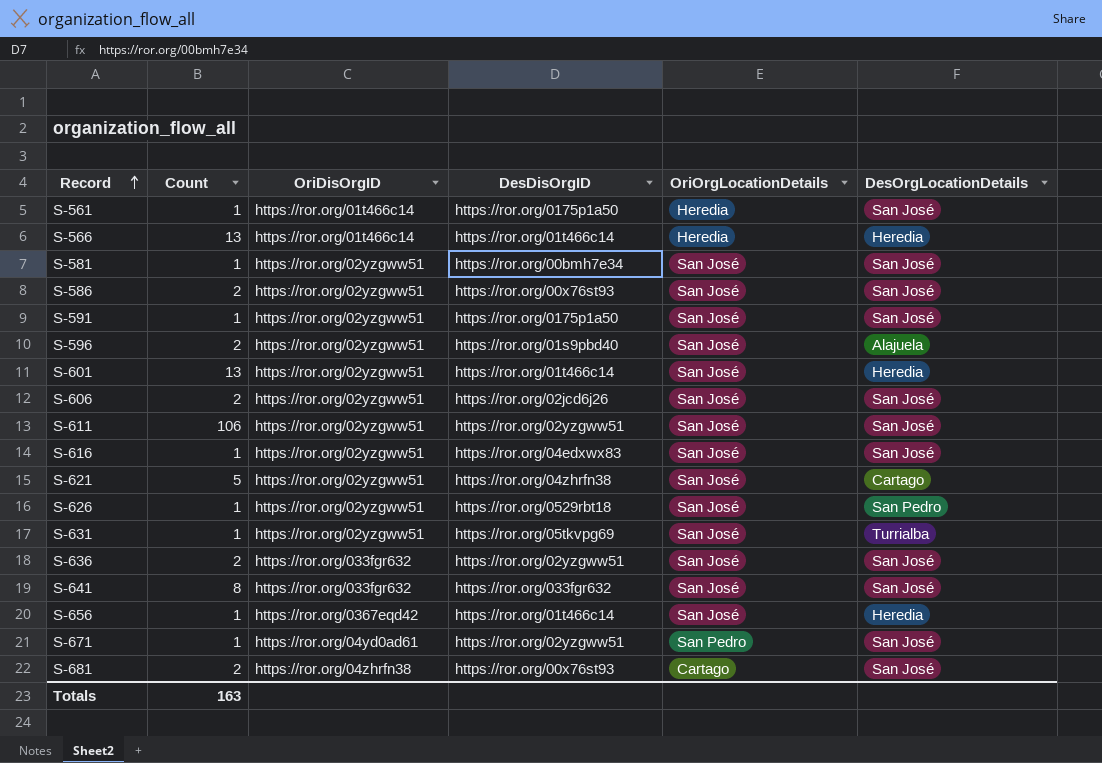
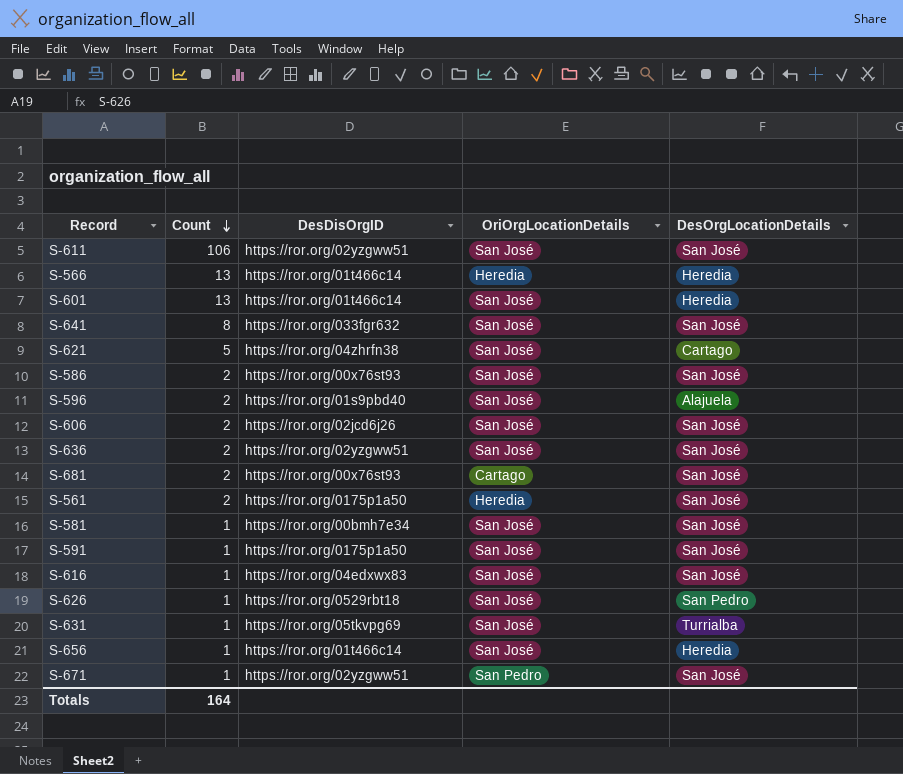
row order: Record ascending -> Count descending
column OriDisOrgID | position: 3 -> none
S-561 | Count: 1 -> 2
Totals | Count: 163 -> 164

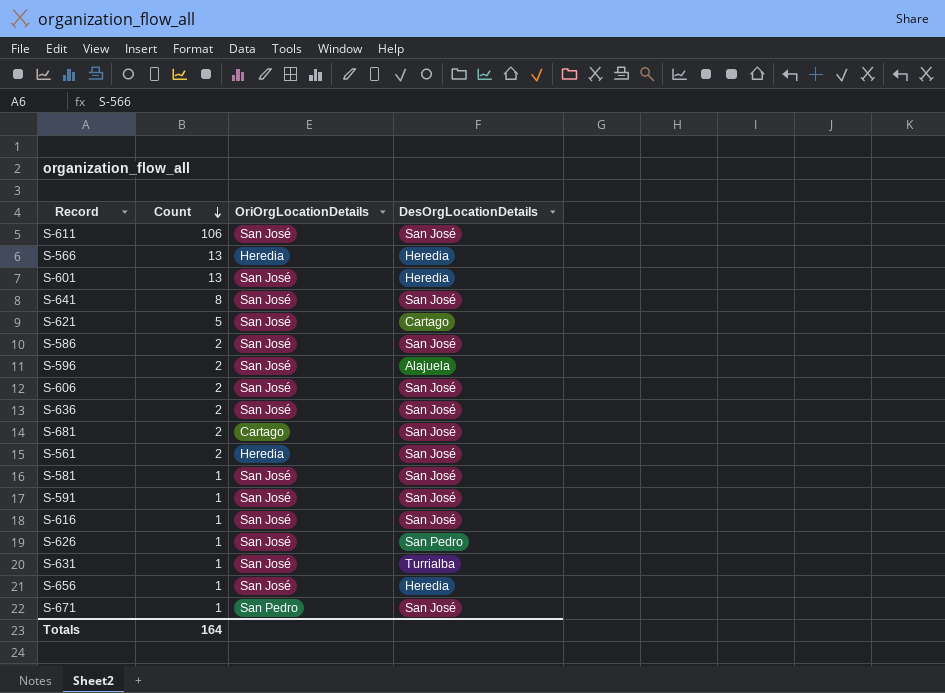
column DesDisOrgID | position: 3 -> none

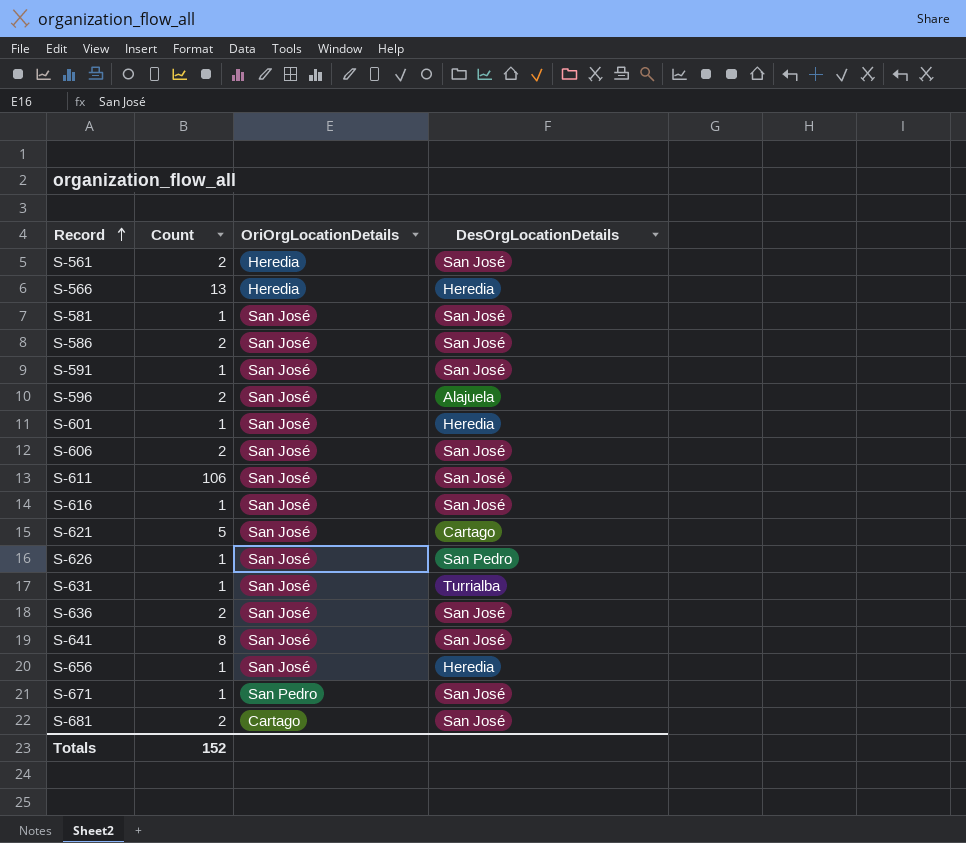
row order: Count descending -> Record ascending
S-601 | Count: 13 -> 1
Totals | Count: 164 -> 152

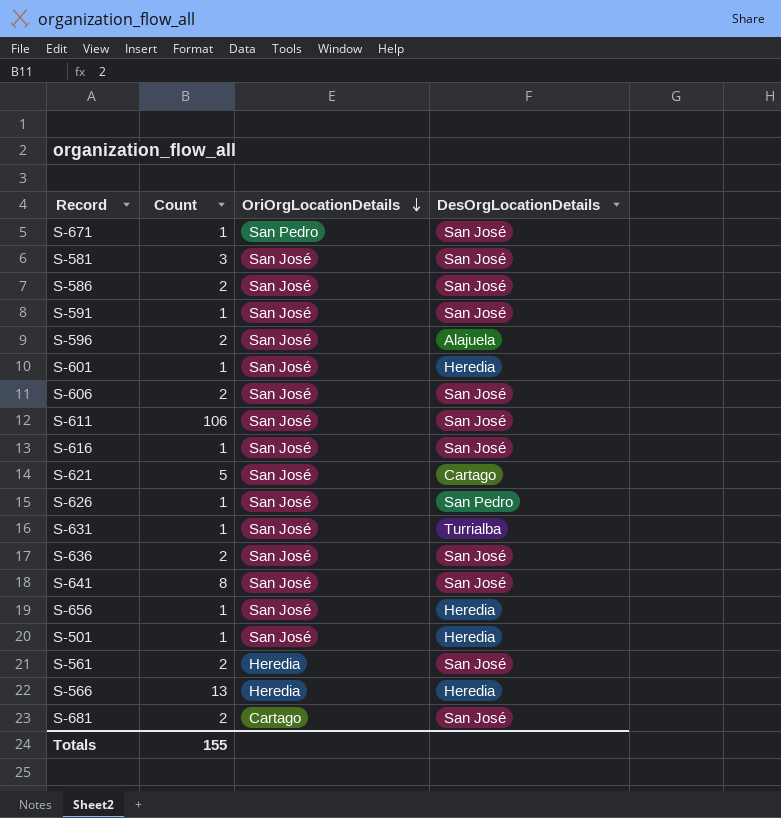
row order: Record ascending -> OriOrgLocationDetails descending
S-581 | Count: 1 -> 3
row S-501: none -> 1 | San José | Heredia
Totals | Count: 152 -> 155

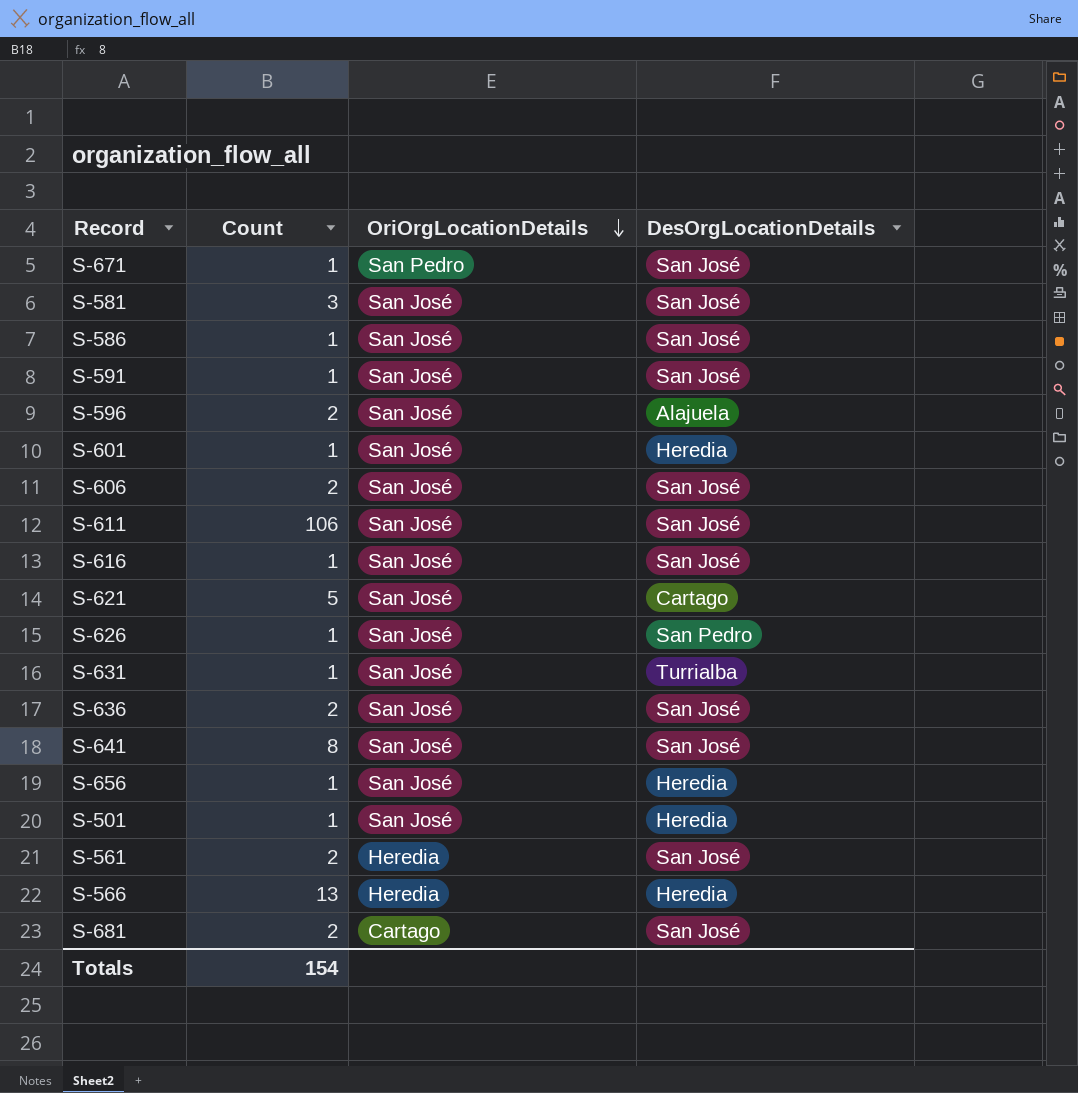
S-586 | Count: 2 -> 1
Totals | Count: 155 -> 154

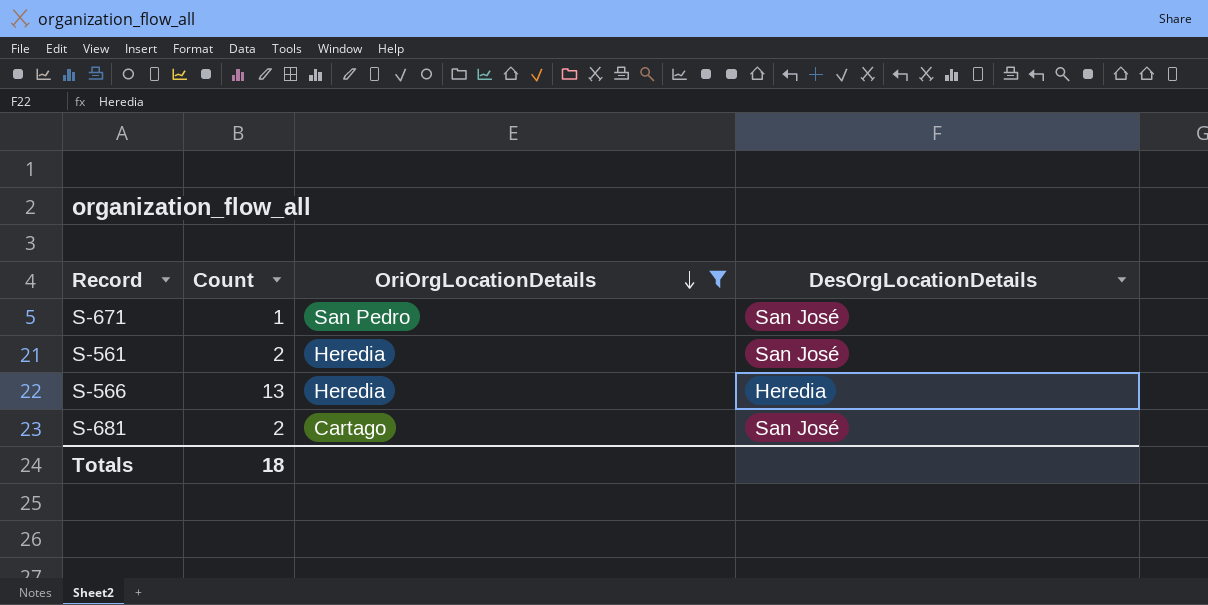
filter: none -> OriOrgLocationDetails != San José
Totals | Count: 154 -> 18

